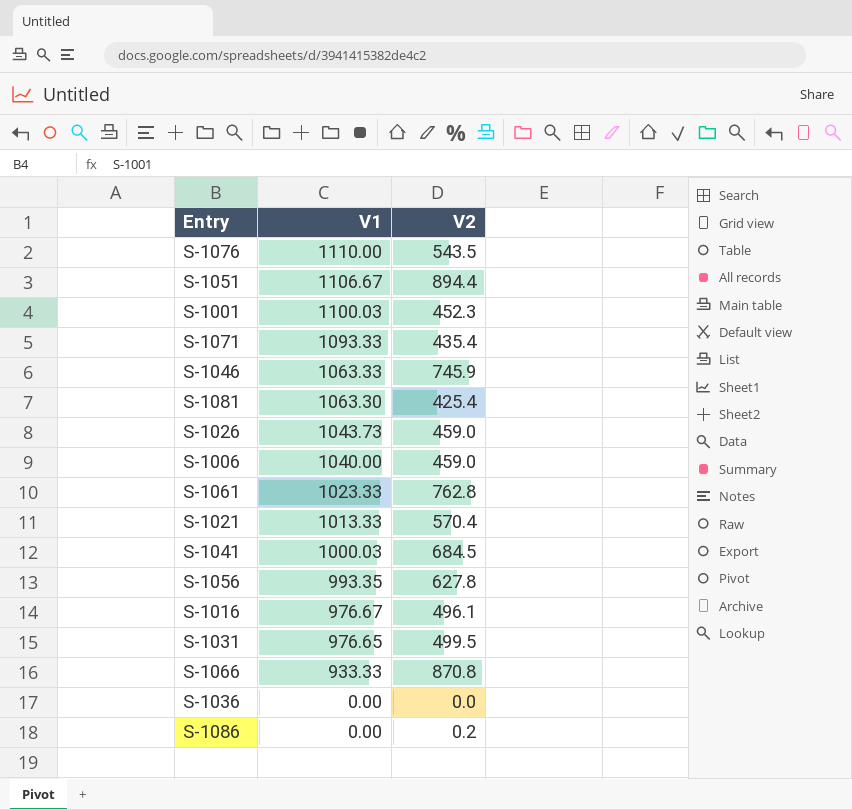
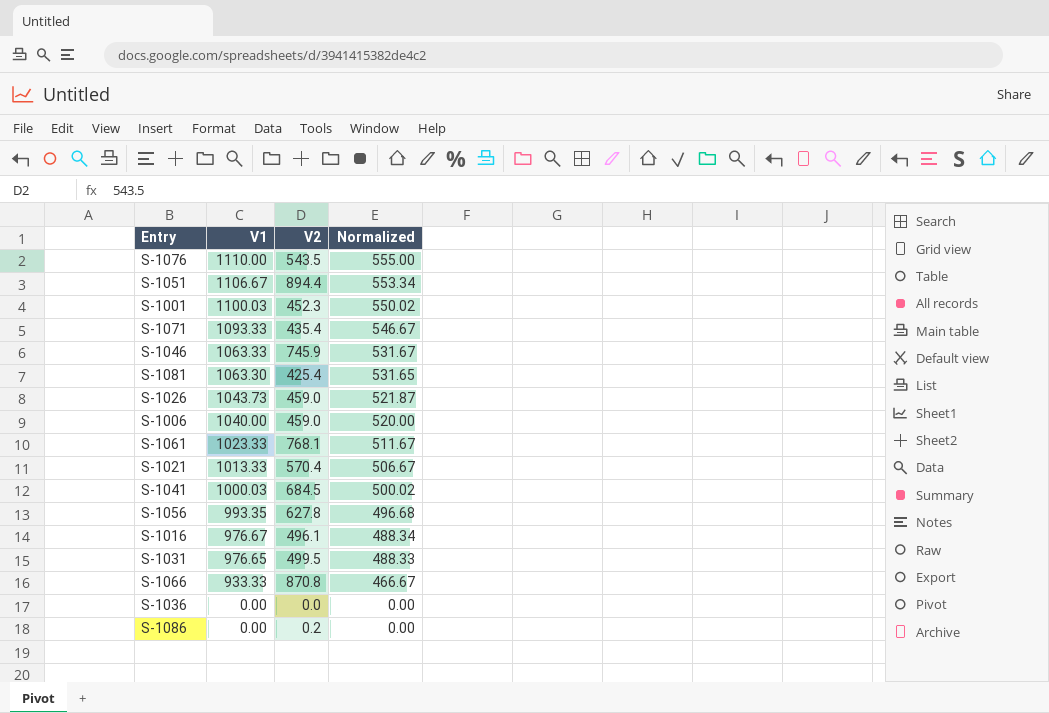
column Normalized | formula: none -> [V1] * 0.5
S-1061 | V2: 762.8 -> 768.1

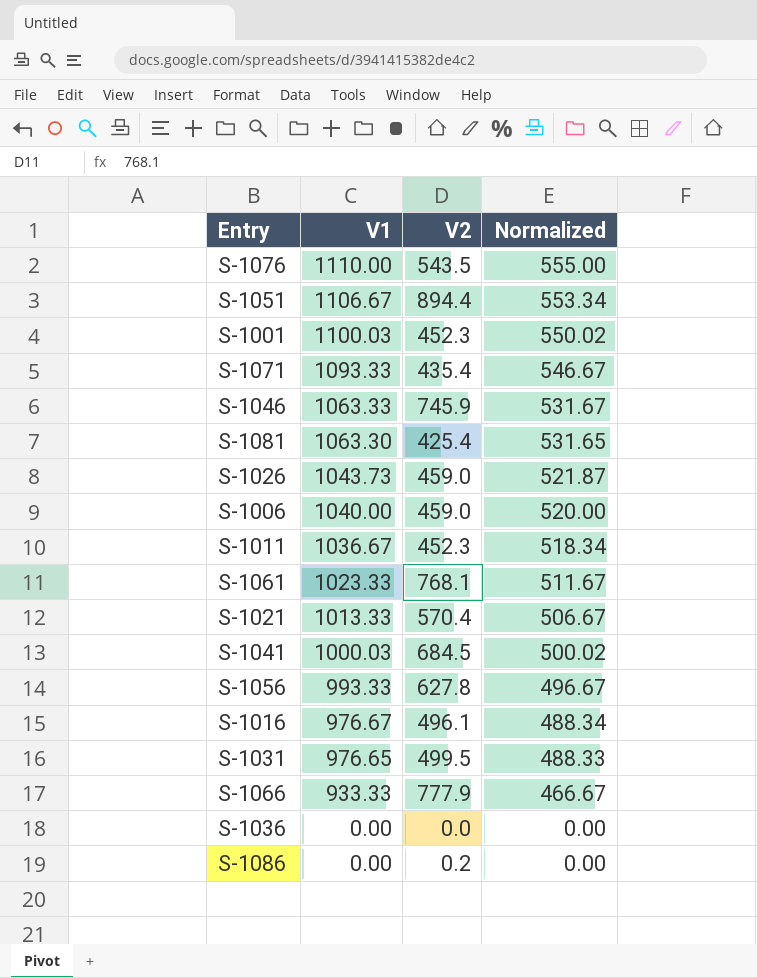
row S-1011: none -> 1036.67 | 452.3 | 518.34
S-1056 | V1: 993.35 -> 993.33
S-1056 | Normalized: 496.68 -> 496.67
S-1066 | V2: 870.8 -> 777.9

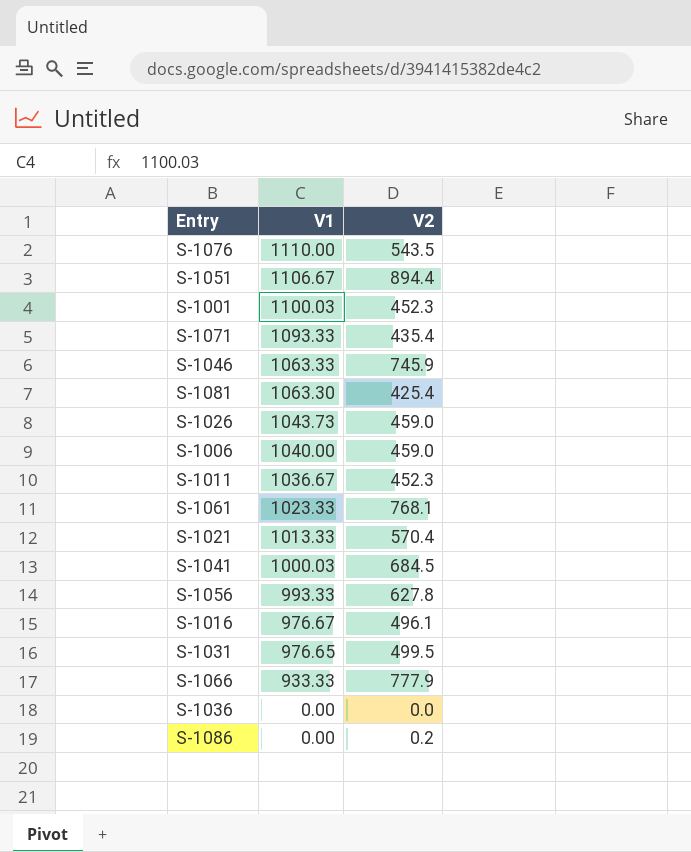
column Normalized | formula: [V1] * 0.5 -> none

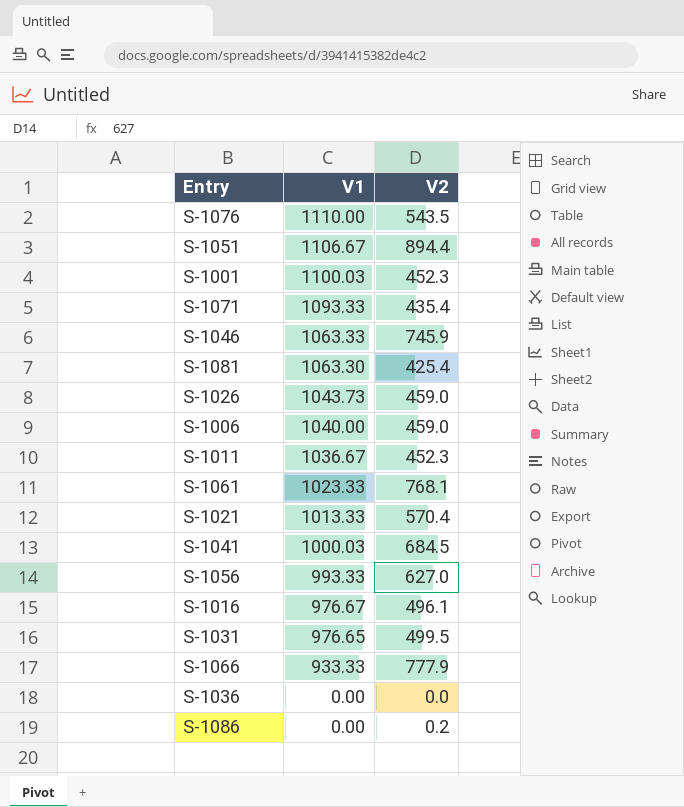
S-1056 | V2: 627.8 -> 627.0

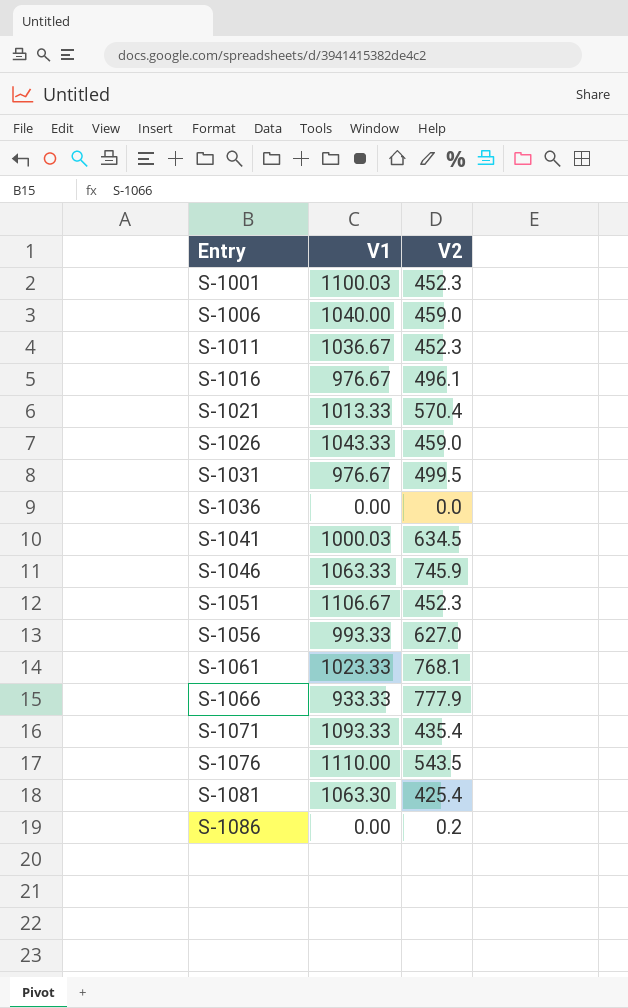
row order: V1 descending -> Entry ascending
S-1026 | V1: 1043.73 -> 1043.33
S-1031 | V1: 976.65 -> 976.67
S-1041 | V2: 684.5 -> 634.5
S-1051 | V2: 894.4 -> 452.3

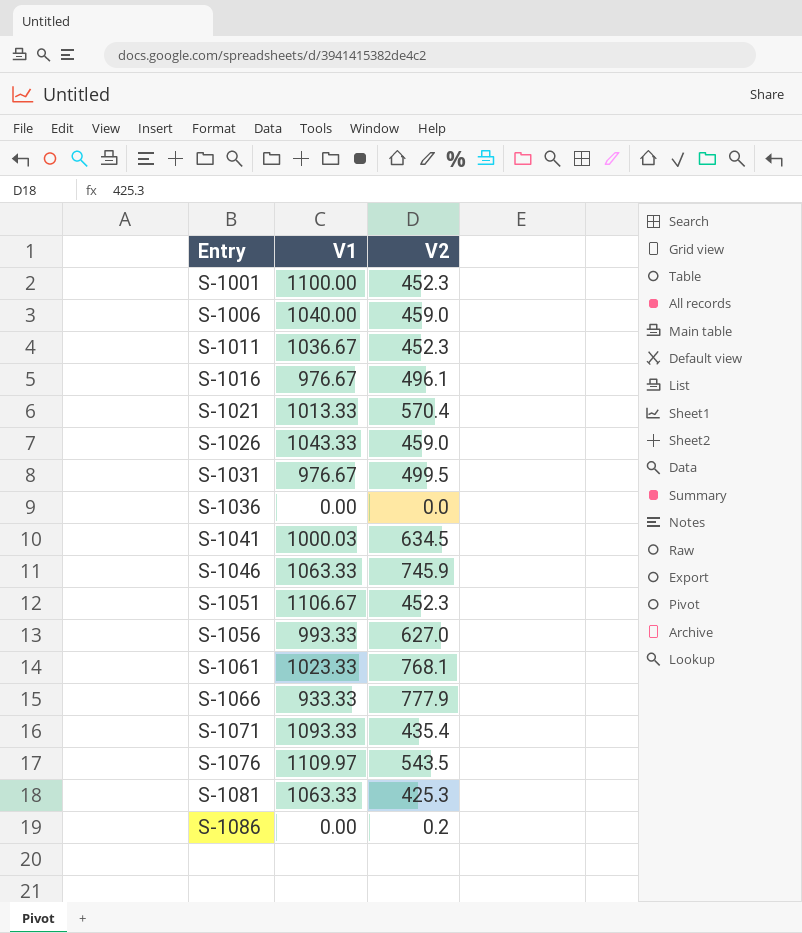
S-1001 | V1: 1100.03 -> 1100.00
S-1076 | V1: 1110.00 -> 1109.97
S-1081 | V1: 1063.30 -> 1063.33
S-1081 | V2: 425.4 -> 425.3

